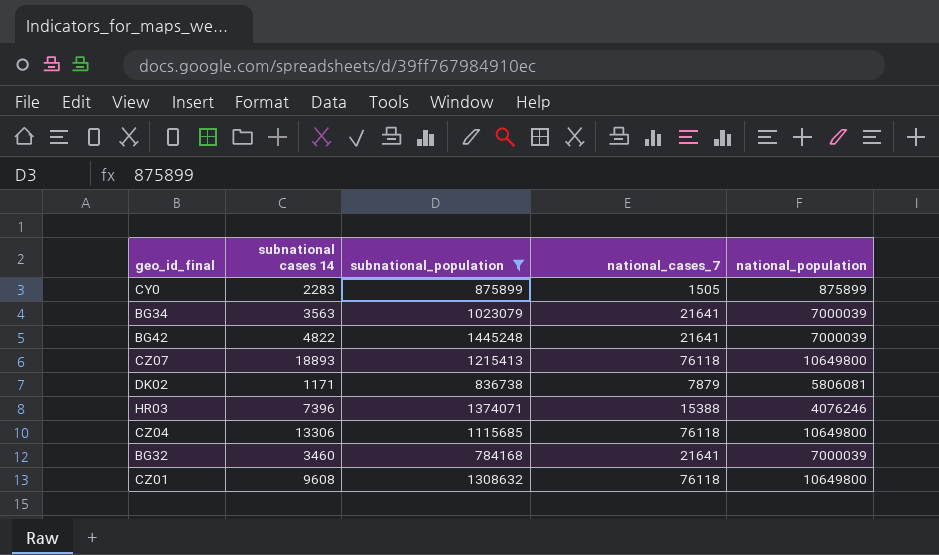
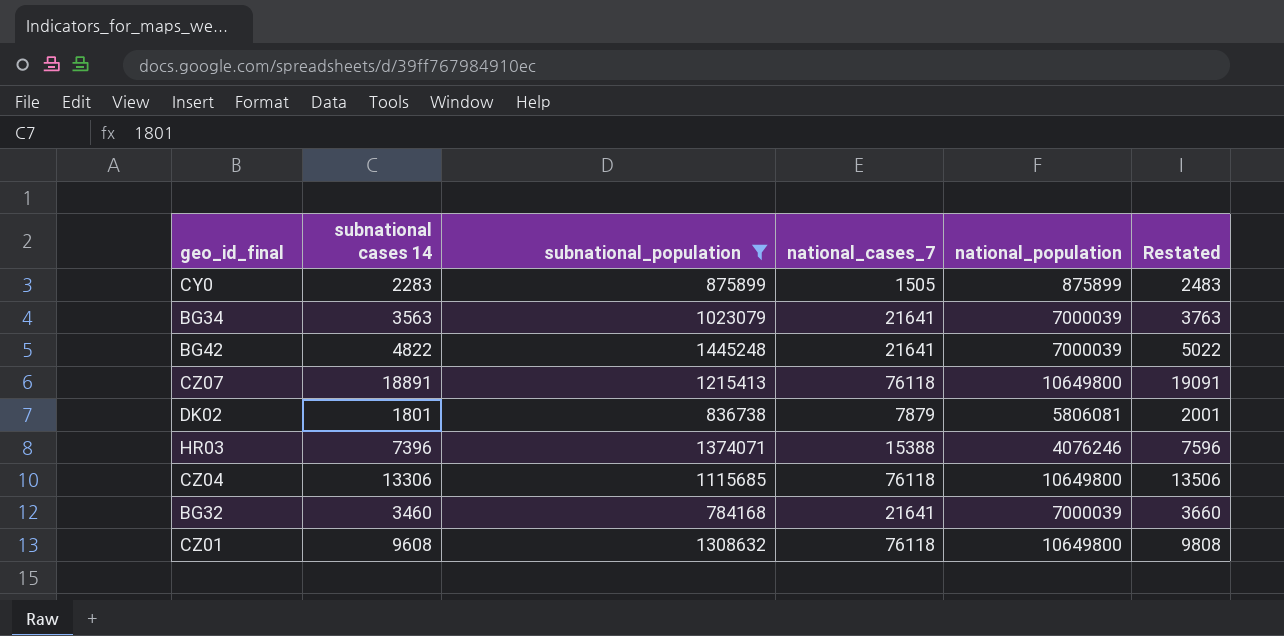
column Restated | formula: none -> [subnational cases 14] + 200
CZ07 | subnational cases 14: 18893 -> 18891
DK02 | subnational cases 14: 1171 -> 1801

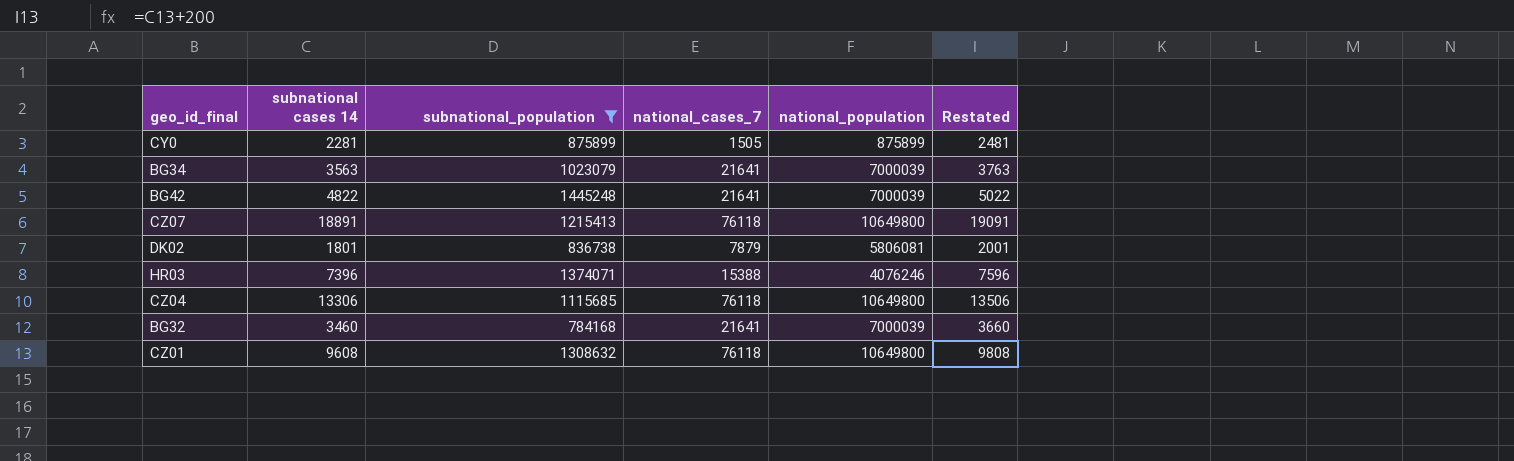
CY0 | subnational cases 14: 2283 -> 2281
CY0 | Restated: 2483 -> 2481

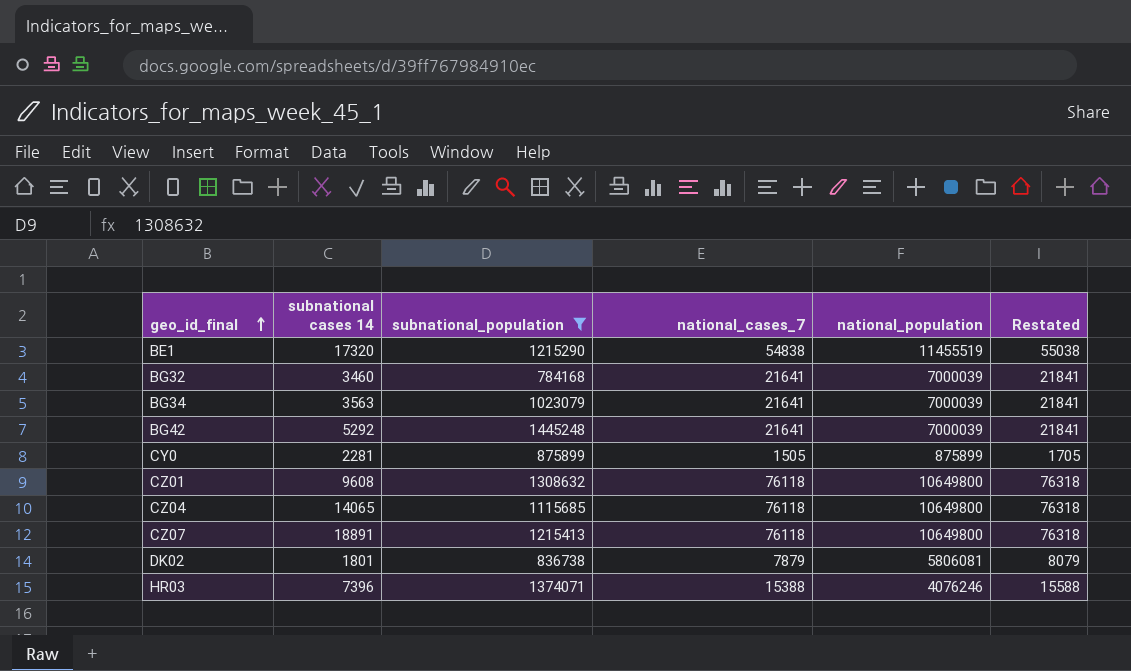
row order: none -> geo_id_final ascending
column Restated | formula: [subnational cases 14] + 200 -> [national_cases_7] + 200
row BE1: none -> 17320 | 1215290 | 54838 | 11455519 | 55038
BG42 | subnational cases 14: 4822 -> 5292
CZ04 | subnational cases 14: 13306 -> 14065

